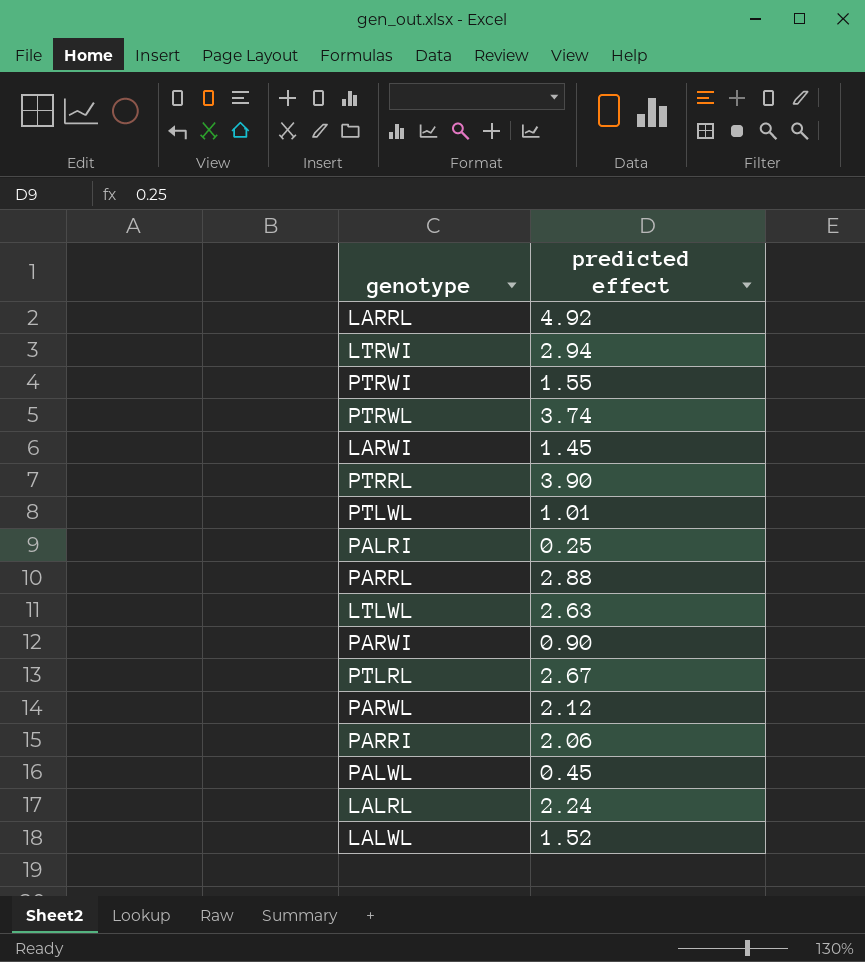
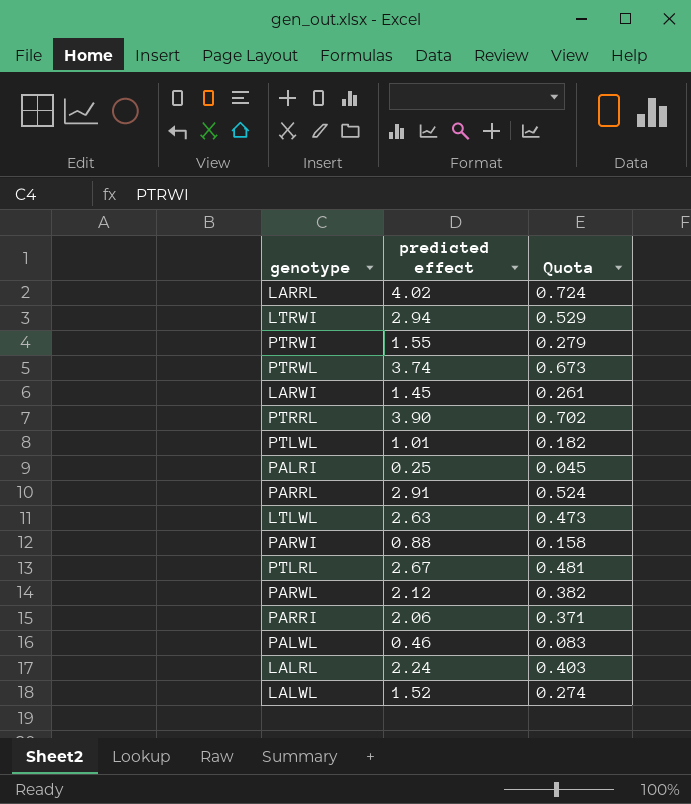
column Quota | formula: none -> [predicted effect] * 0.18
LARRL | predicted effect: 4.92 -> 4.02
PARRL | predicted effect: 2.88 -> 2.91
PARWI | predicted effect: 0.90 -> 0.88
PALWL | predicted effect: 0.45 -> 0.46

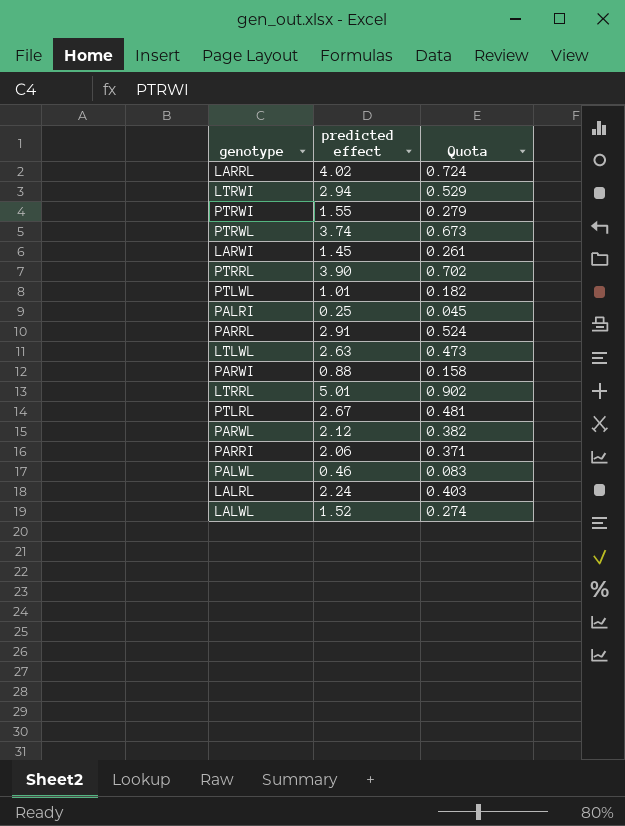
row LTRRL: none -> 5.01 | 0.902

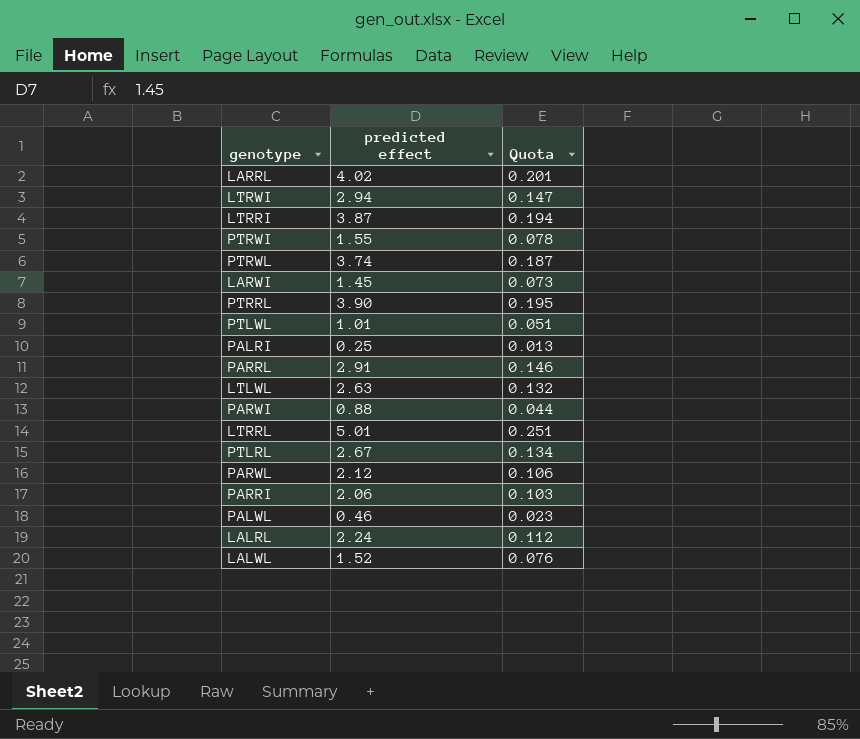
column Quota | formula: [predicted effect] * 0.18 -> [predicted effect] * 0.05
row LTRRI: none -> 3.87 | 0.194

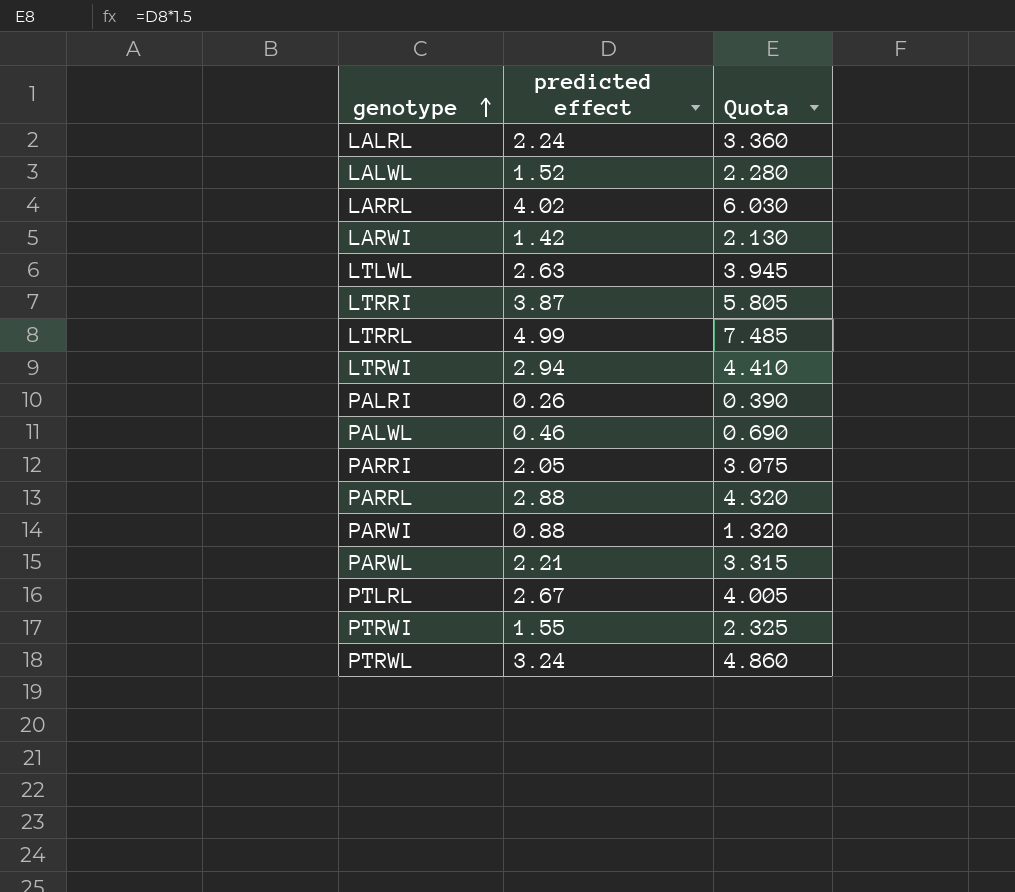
row order: none -> genotype ascending
column Quota | formula: [predicted effect] * 0.05 -> [predicted effect] * 1.5
row PTRRL: 3.90 | 0.195 -> none
row PTLWL: 1.01 | 0.051 -> none
LARWI | predicted effect: 1.45 -> 1.42
LTRRL | predicted effect: 5.01 -> 4.99
PALRI | predicted effect: 0.25 -> 0.26
PARRI | predicted effect: 2.06 -> 2.05
PARRL | predicted effect: 2.91 -> 2.88
PARWL | predicted effect: 2.12 -> 2.21
PTRWL | predicted effect: 3.74 -> 3.24

